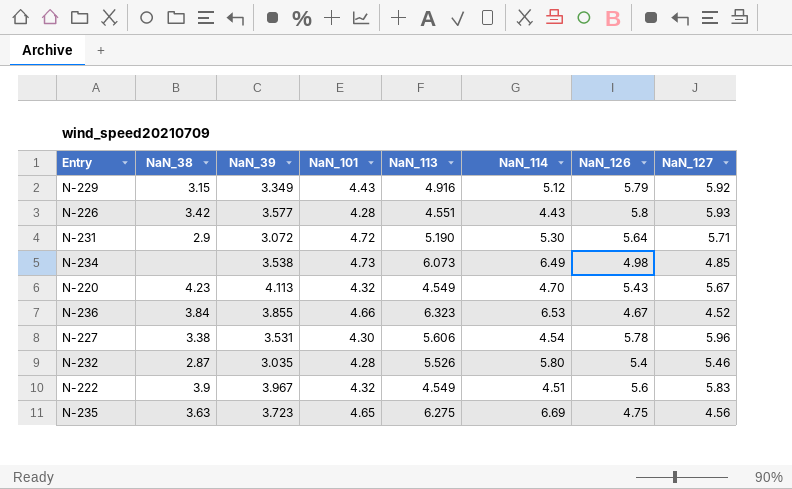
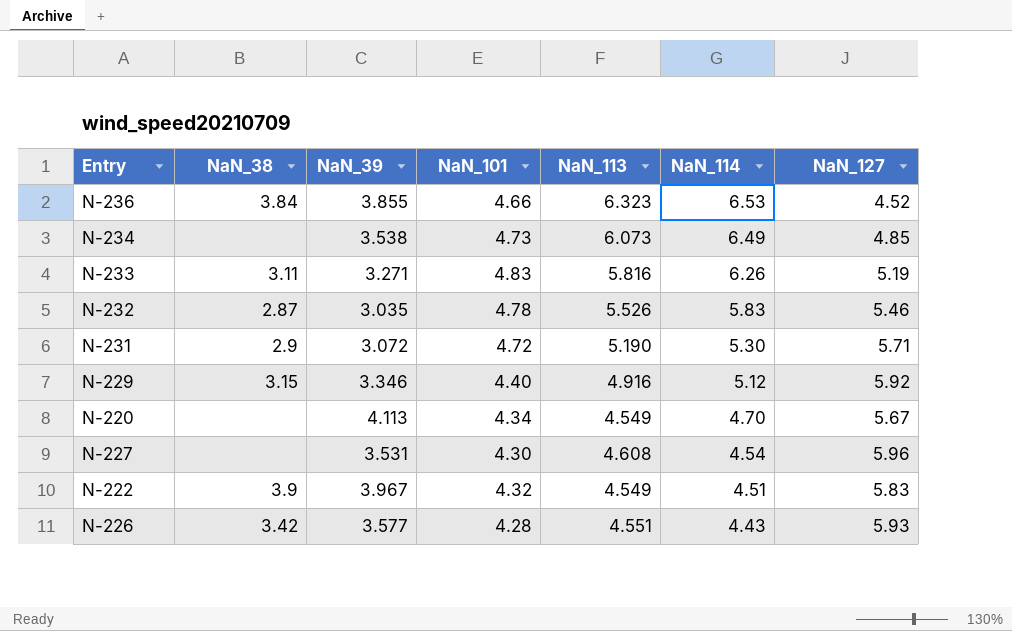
row order: none -> NaN_114 descending
column NaN_126 | position: 7 -> none
row N-235: 3.63 | 3.723 | 4.65 | 6.275 | 6.69 | 4.75 | 4.56 -> none
row N-233: none -> 3.11 | 3.271 | 4.83 | 5.816 | 6.26 | 5.19
N-232 | NaN_101: 4.28 -> 4.78
N-232 | NaN_114: 5.80 -> 5.83
N-229 | NaN_39: 3.349 -> 3.346
N-229 | NaN_101: 4.43 -> 4.40
N-220 | NaN_38: 4.23 -> none
N-220 | NaN_101: 4.32 -> 4.34
N-227 | NaN_38: 3.38 -> none
N-227 | NaN_113: 5.606 -> 4.608

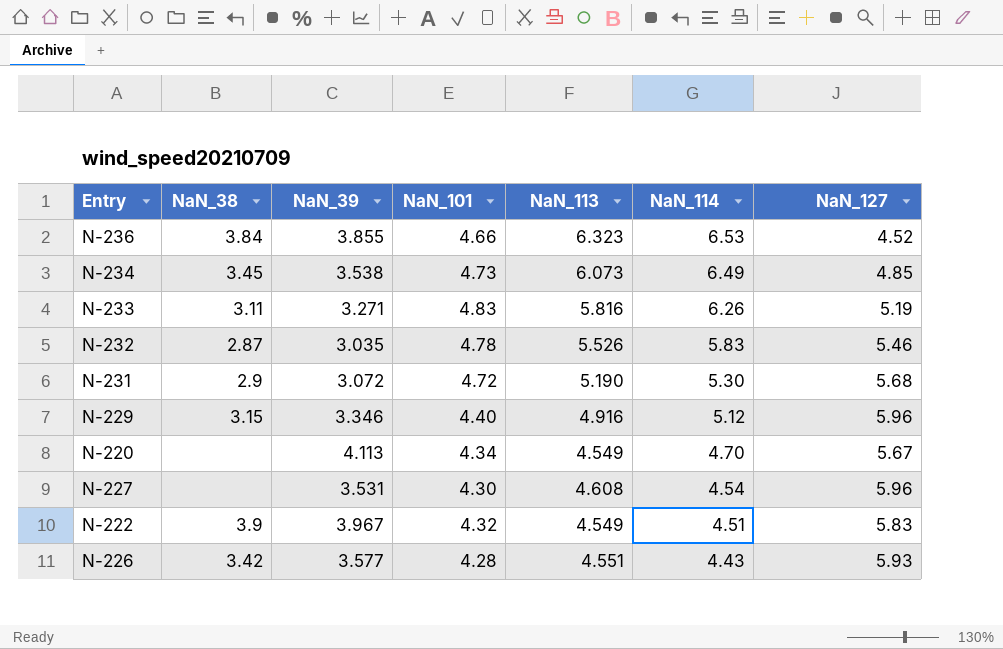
N-234 | NaN_38: none -> 3.45
N-231 | NaN_127: 5.71 -> 5.68
N-229 | NaN_127: 5.92 -> 5.96

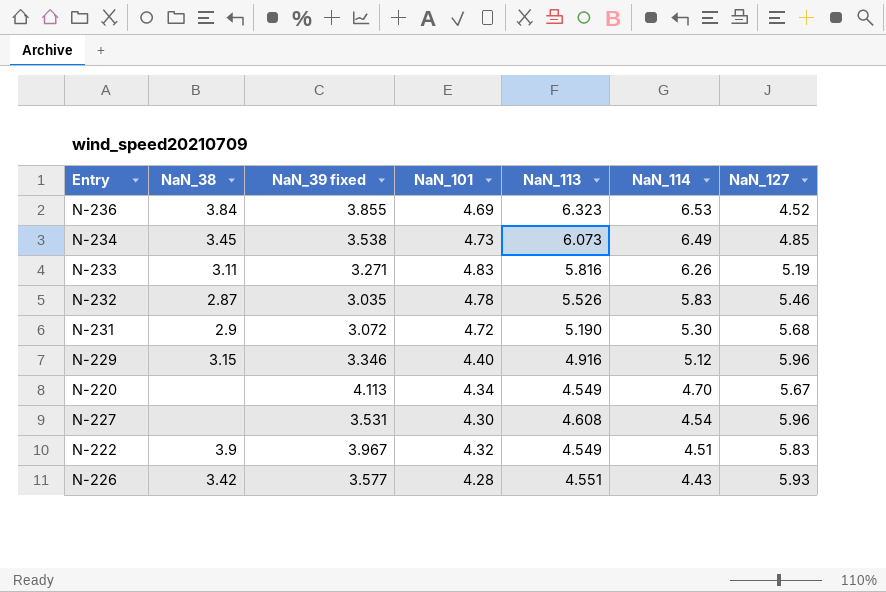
column name: NaN_39 -> NaN_39 fixed
N-236 | NaN_101: 4.66 -> 4.69

